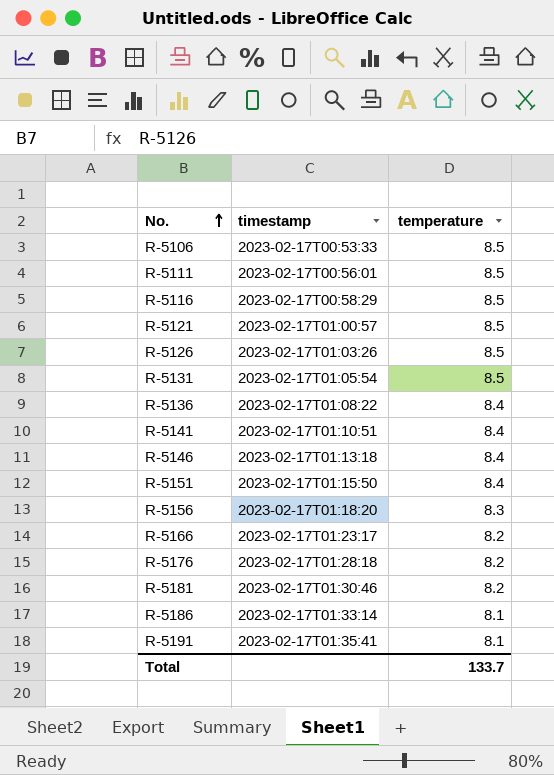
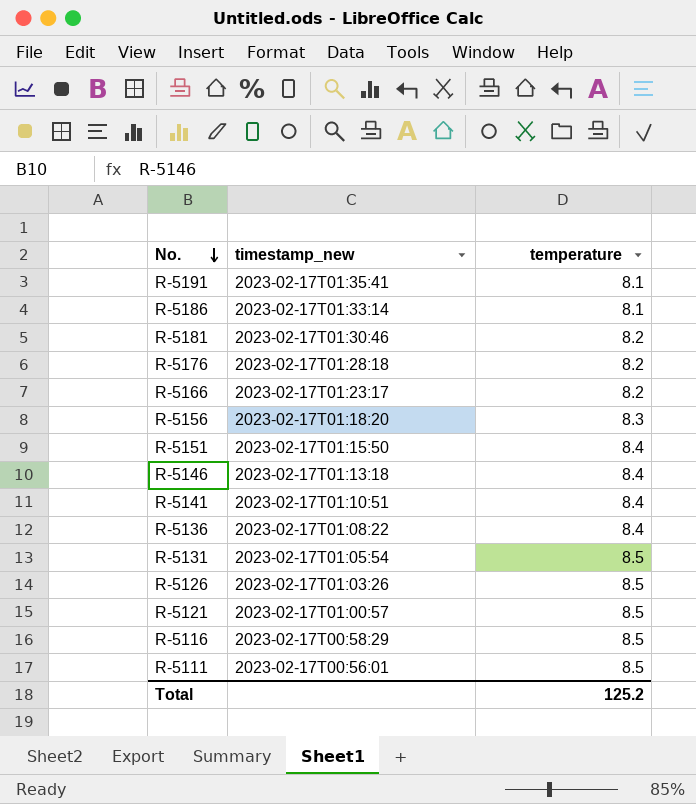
row order: No. ascending -> No. descending
column name: timestamp -> timestamp_new
row R-5106: 2023-02-17T00:53:33 | 8.5 -> none
Total | temperature: 133.7 -> 125.2

